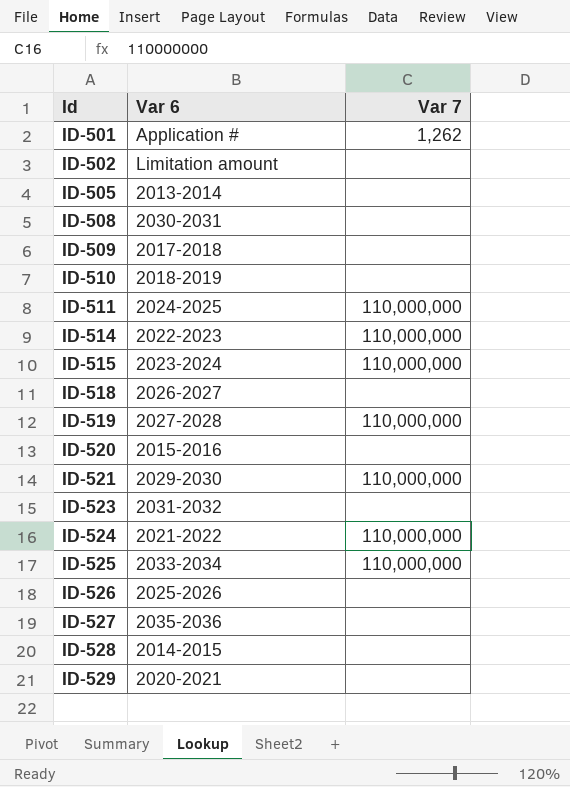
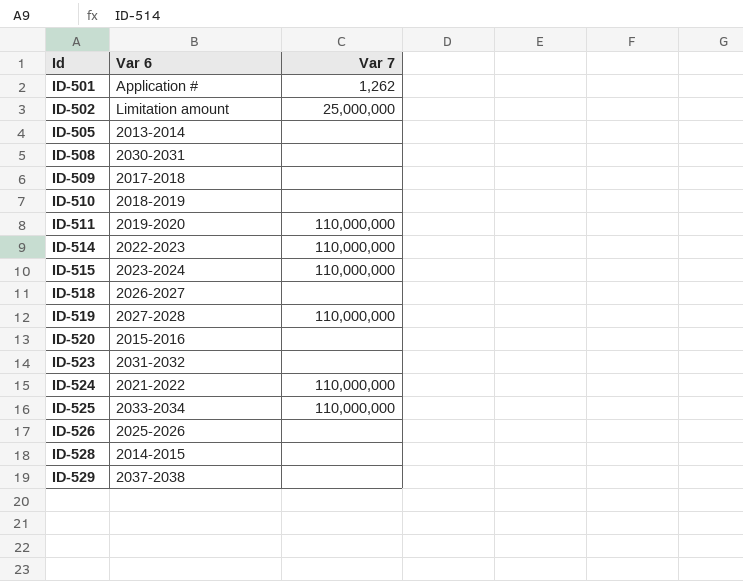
row ID-521: 2029-2030 | 110,000,000 -> none
row ID-527: 2035-2036 | none -> none
ID-502 | Var 7: none -> 25,000,000
ID-511 | Var 6: 2024-2025 -> 2019-2020
ID-529 | Var 6: 2020-2021 -> 2037-2038

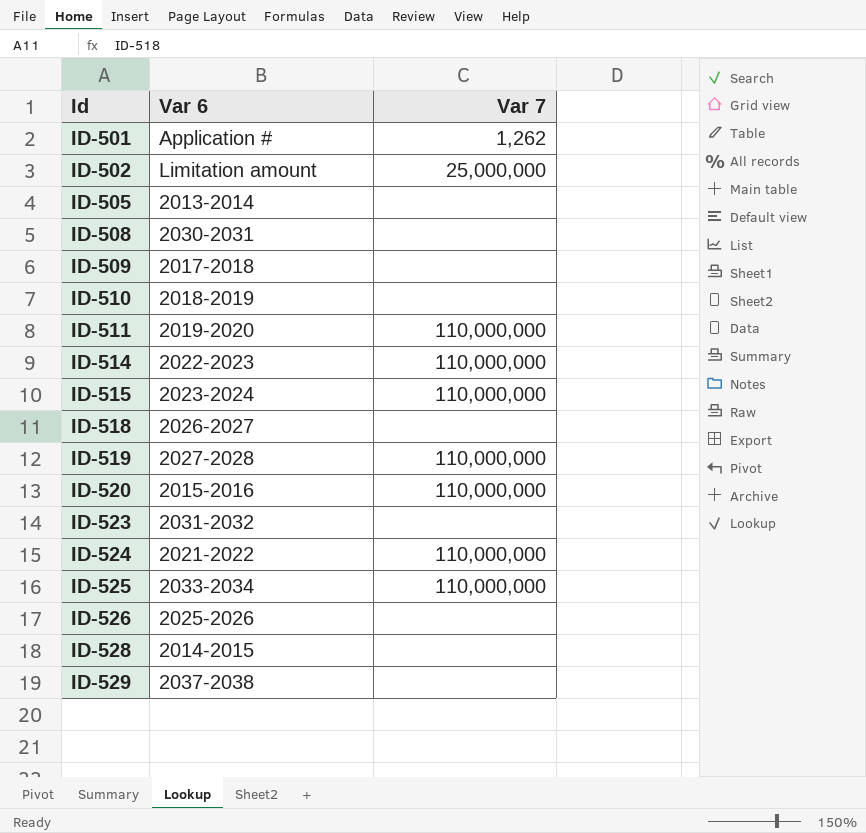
ID-520 | Var 7: none -> 110,000,000

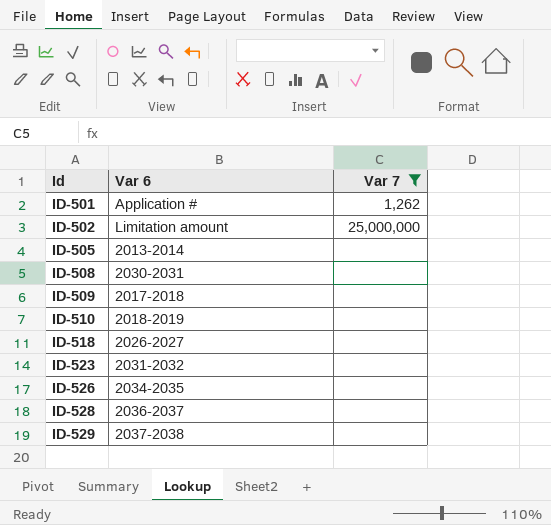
filter: none -> Var 7 != 110,000,000
ID-526 | Var 6: 2025-2026 -> 2034-2035
ID-528 | Var 6: 2014-2015 -> 2036-2037

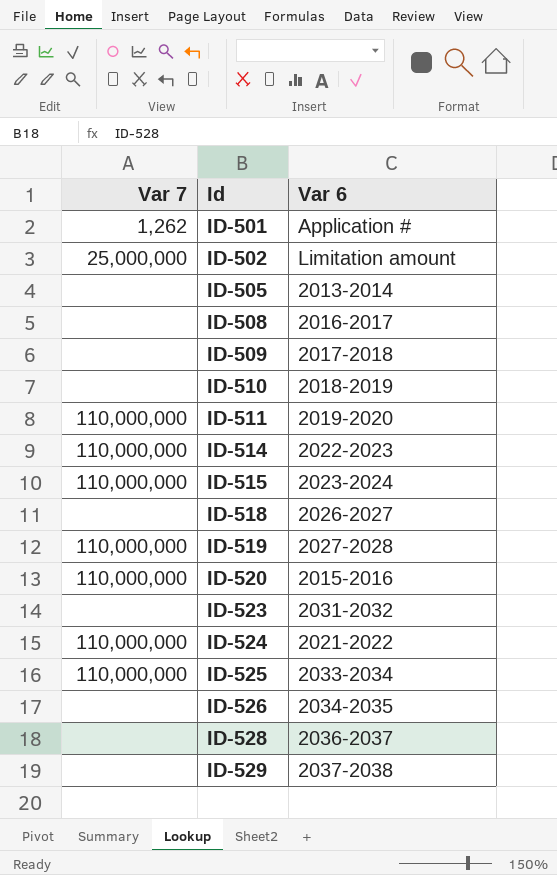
filter: Var 7 != 110,000,000 -> none
column Var 7 | position: 3 -> 1
ID-508 | Var 6: 2030-2031 -> 2016-2017

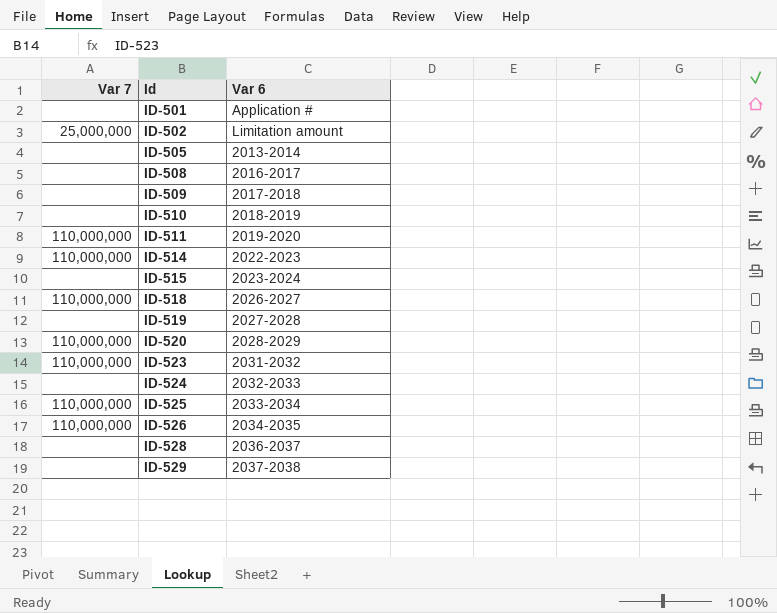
ID-501 | Var 7: 1,262 -> none
ID-515 | Var 7: 110,000,000 -> none
ID-518 | Var 7: none -> 110,000,000
ID-519 | Var 7: 110,000,000 -> none
ID-520 | Var 6: 2015-2016 -> 2028-2029
ID-523 | Var 7: none -> 110,000,000
ID-524 | Var 7: 110,000,000 -> none
ID-524 | Var 6: 2021-2022 -> 2032-2033
ID-526 | Var 7: none -> 110,000,000

